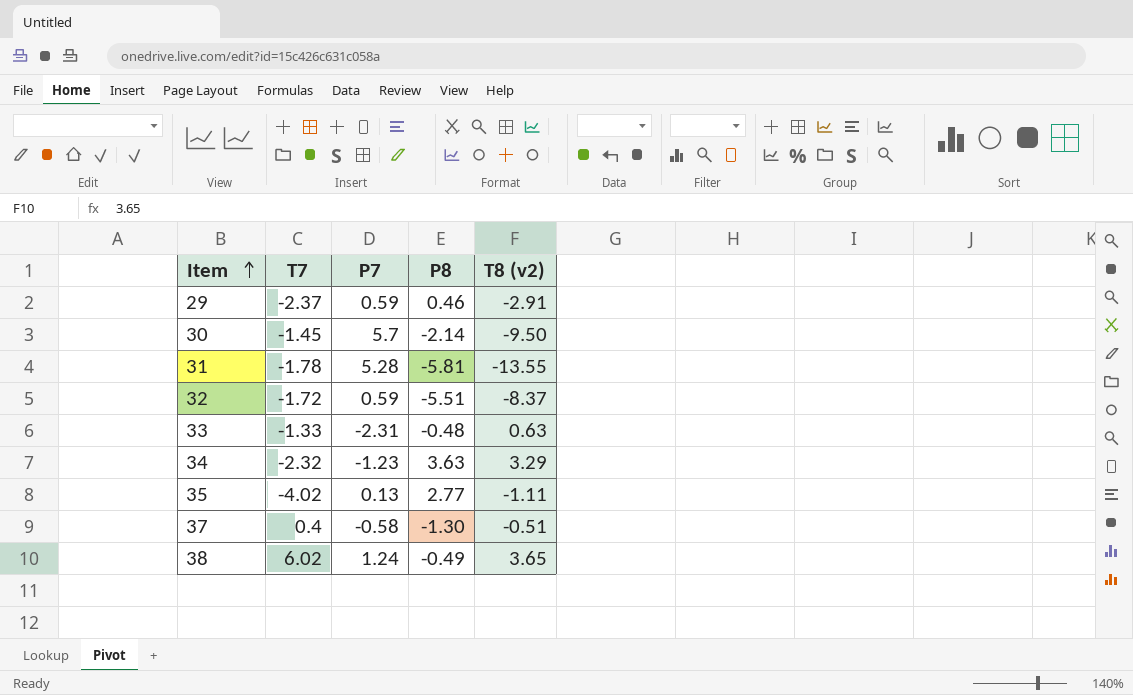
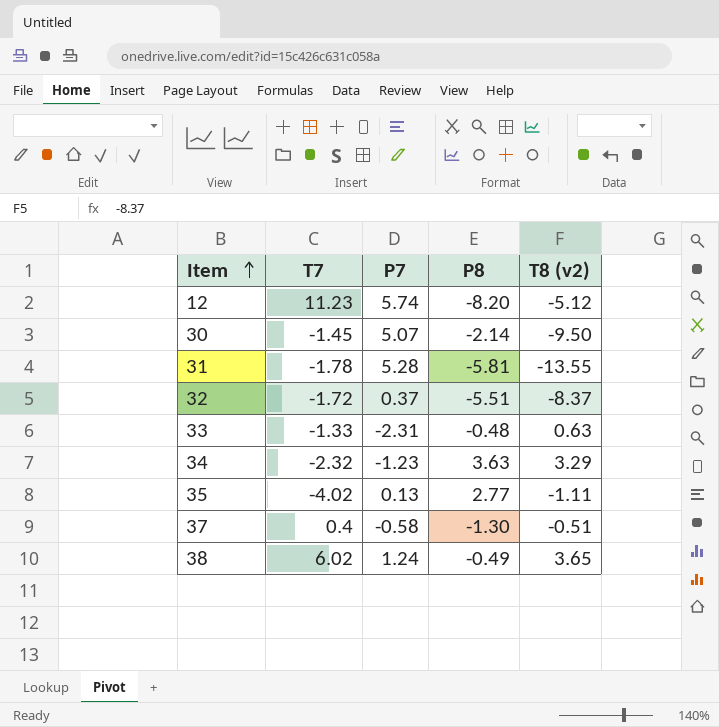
row 29: -2.37 | 0.59 | 0.46 | -2.91 -> none
row 12: none -> 11.23 | 5.74 | -8.20 | -5.12
30 | P7: 5.7 -> 5.07
32 | P7: 0.59 -> 0.37

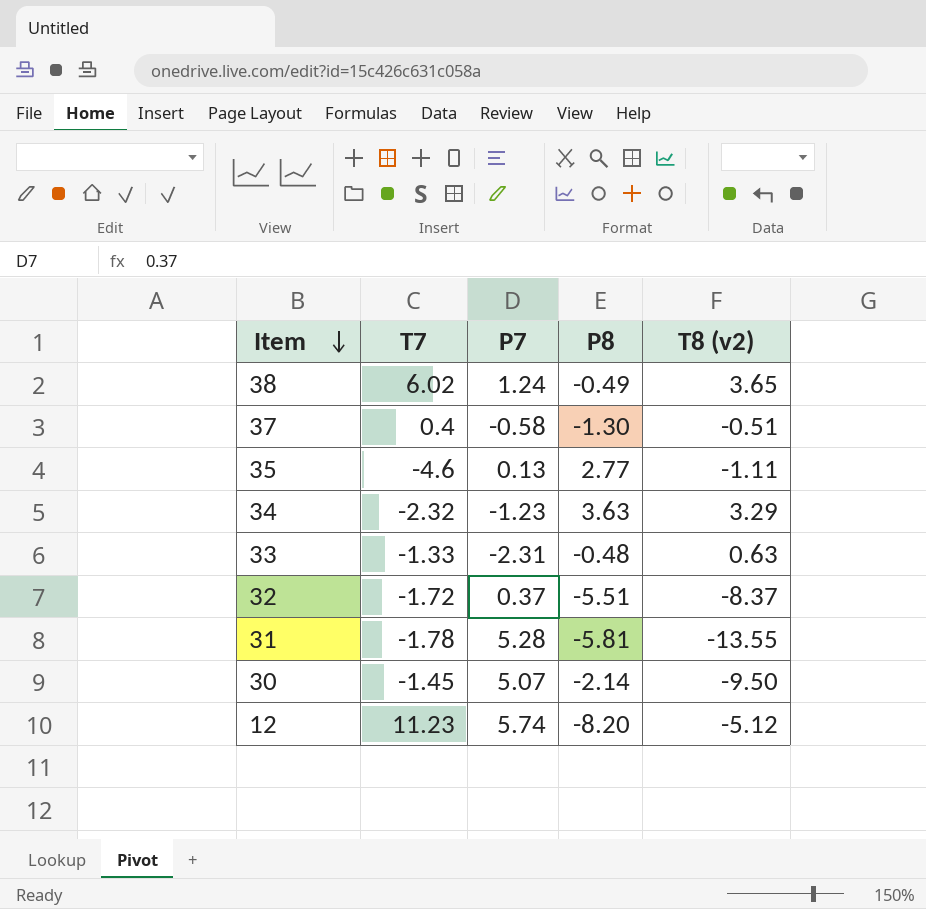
row order: Item ascending -> Item descending
35 | T7: -4.02 -> -4.6

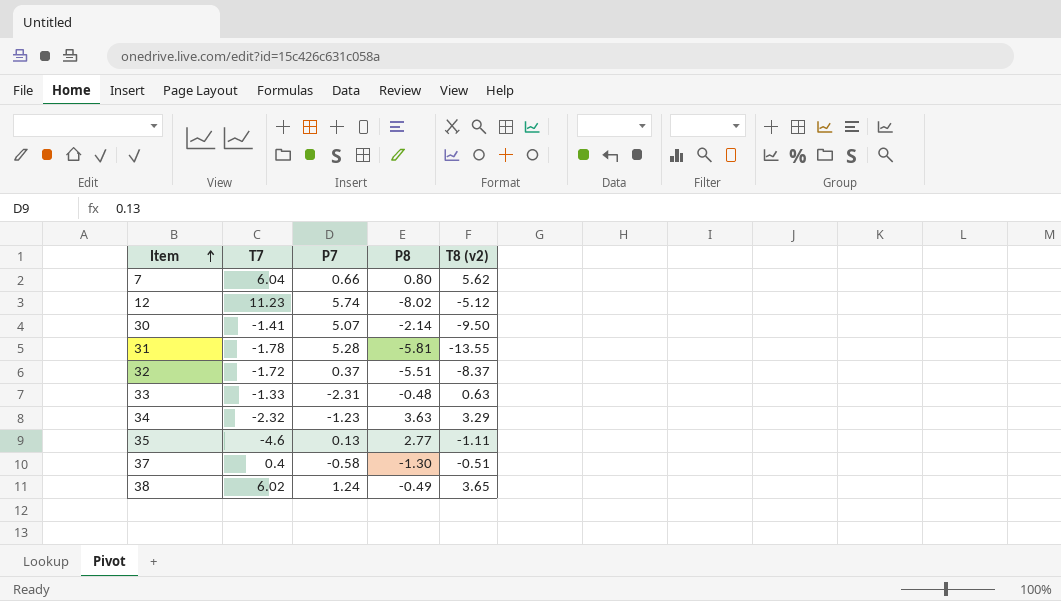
row order: Item descending -> Item ascending
row 7: none -> 6.04 | 0.66 | 0.80 | 5.62
12 | P8: -8.20 -> -8.02
30 | T7: -1.45 -> -1.41

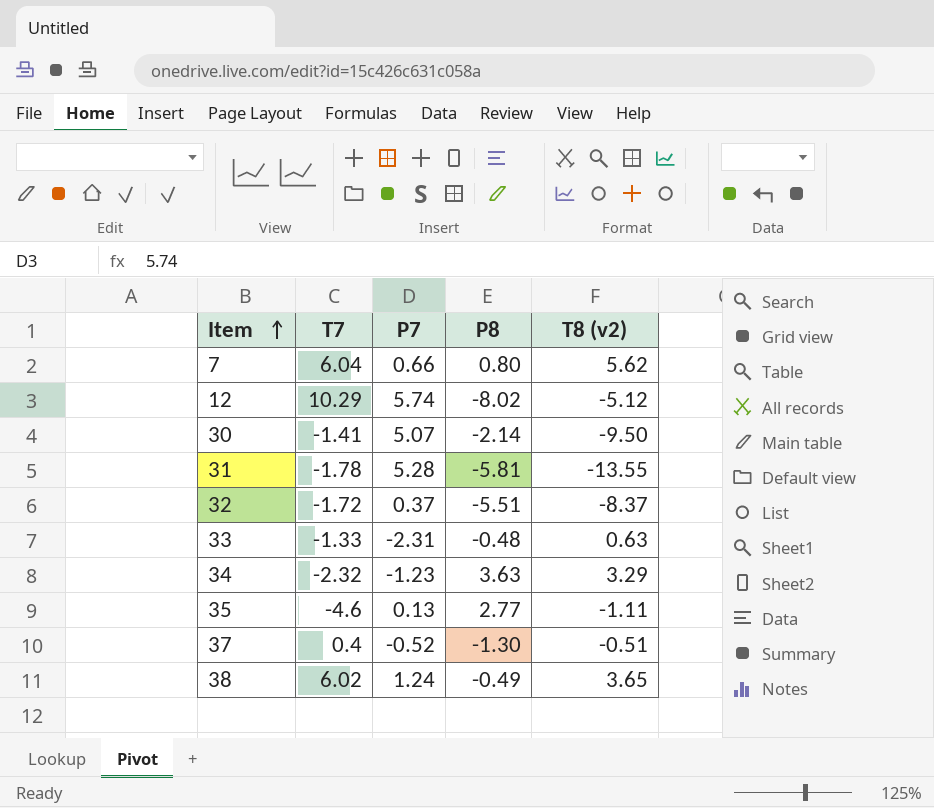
12 | T7: 11.23 -> 10.29
37 | P7: -0.58 -> -0.52

